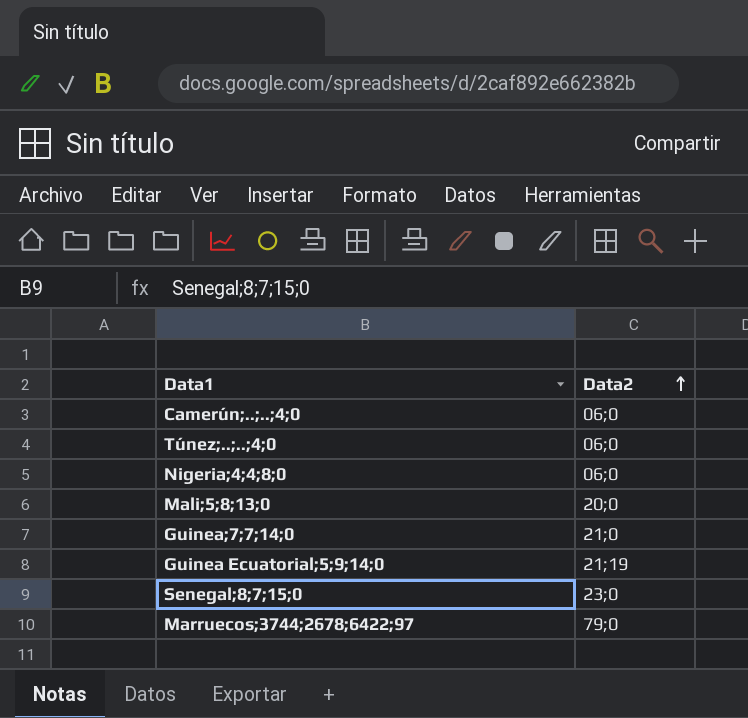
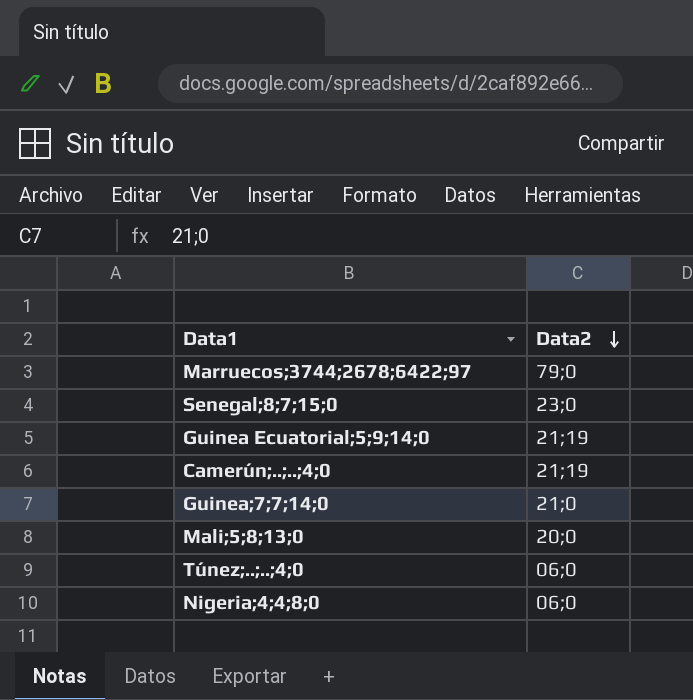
row order: Data2 ascending -> Data2 descending
Camerún;..;..;4;0 | Data2: 06;0 -> 21;19

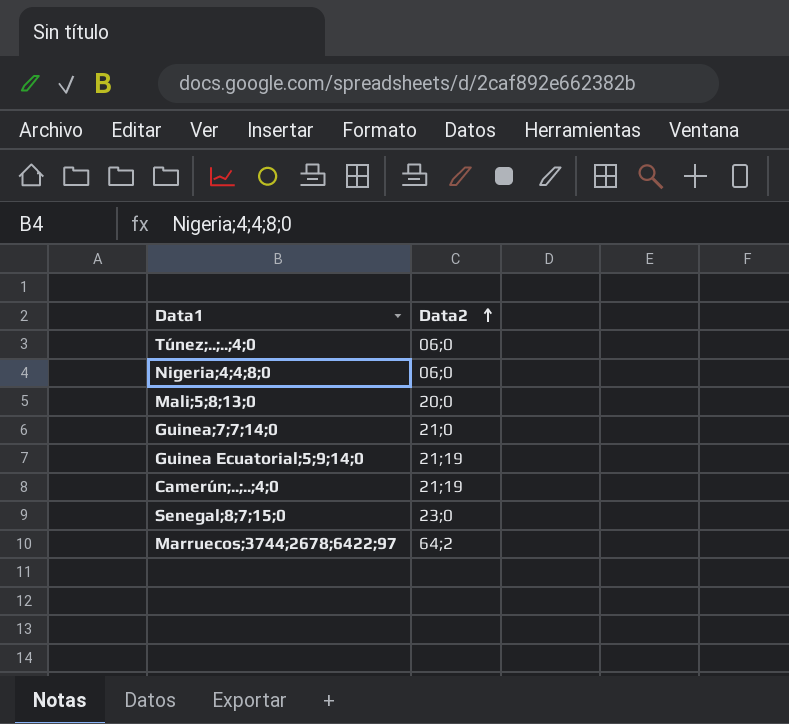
row order: Data2 descending -> Data2 ascending
Marruecos;3744;2678;6422;97 | Data2: 79;0 -> 64;2

